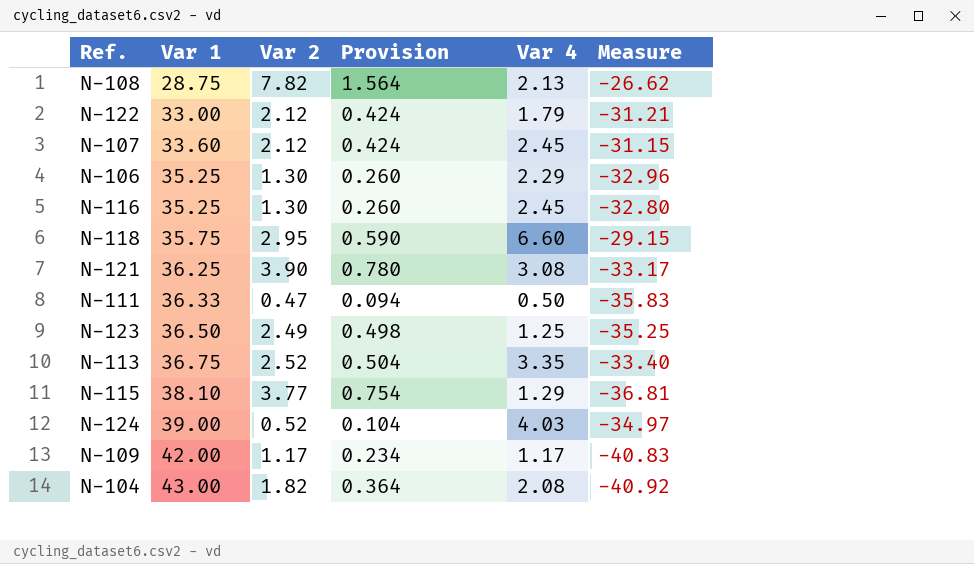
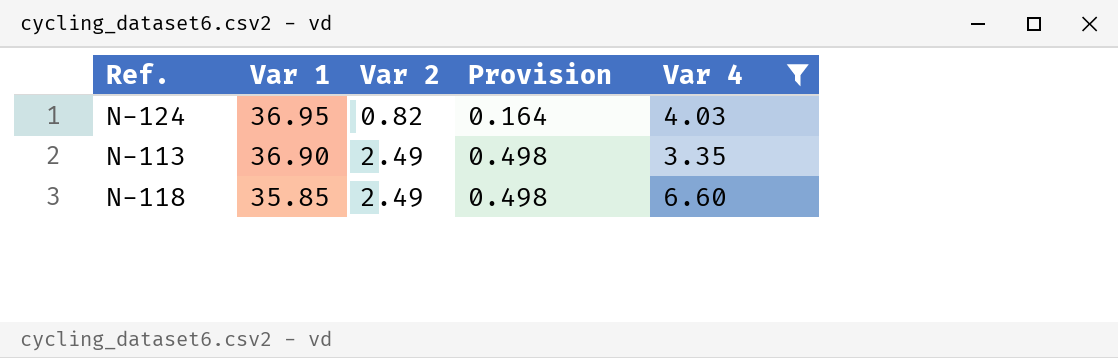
filter: none -> Var 4 >= 3.35
row order: Var 1 ascending -> Var 1 descending
column Measure | formula: [Var 4] - [Var 1] -> none
N-124 | Var 1: 39.00 -> 36.95
N-124 | Var 2: 0.52 -> 0.82
N-124 | Provision: 0.104 -> 0.164
N-113 | Var 1: 36.75 -> 36.90
N-113 | Var 2: 2.52 -> 2.49
N-113 | Provision: 0.504 -> 0.498
N-118 | Var 1: 35.75 -> 35.85
N-118 | Var 2: 2.95 -> 2.49
N-118 | Provision: 0.590 -> 0.498

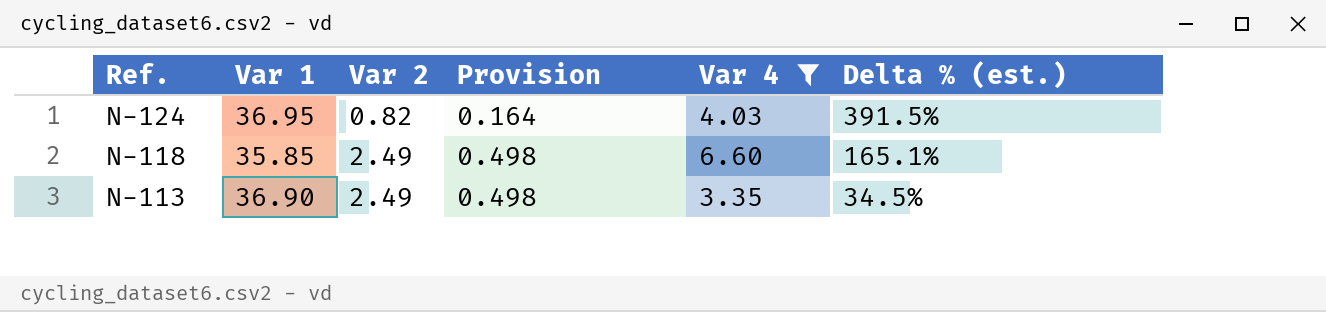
row order: Var 1 descending -> Ref. descending
column Delta % (est.) | formula: none -> ([Var 4] - [Var 2]) / [Var 2]

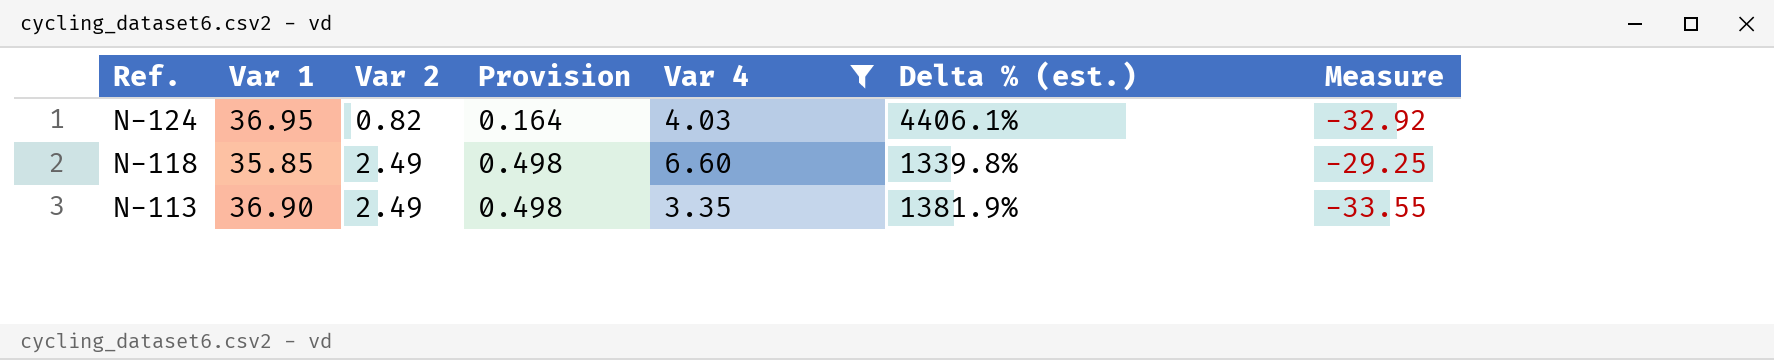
column Delta % (est.) | formula: ([Var 4] - [Var 2]) / [Var 2] -> ([Var 1] - [Var 2]) / [Var 2]
column Measure | formula: none -> [Var 4] - [Var 1]

